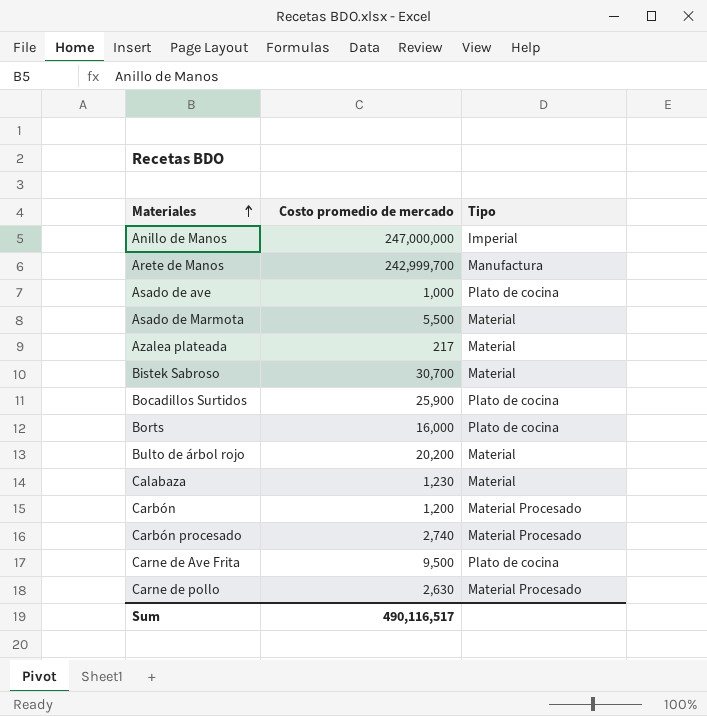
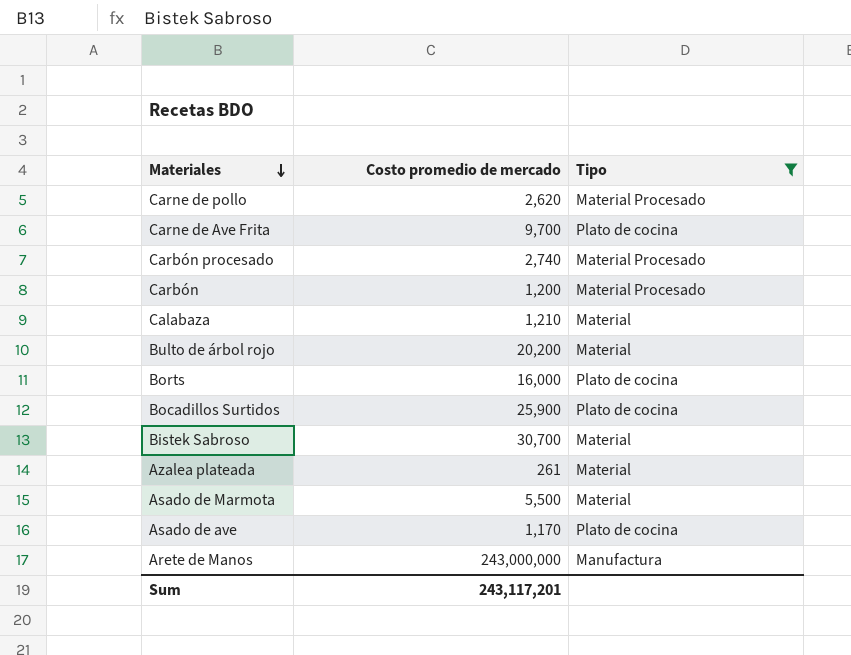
filter: none -> Tipo != Imperial
row order: Materiales ascending -> Materiales descending
Carne de pollo | Costo promedio de mercado: 2,630 -> 2,620
Carne de Ave Frita | Costo promedio de mercado: 9,500 -> 9,700
Calabaza | Costo promedio de mercado: 1,230 -> 1,210
Azalea plateada | Costo promedio de mercado: 217 -> 261
Asado de ave | Costo promedio de mercado: 1,000 -> 1,170
Arete de Manos | Costo promedio de mercado: 242,999,700 -> 243,000,000
Sum | Costo promedio de mercado: 490,116,517 -> 243,117,201

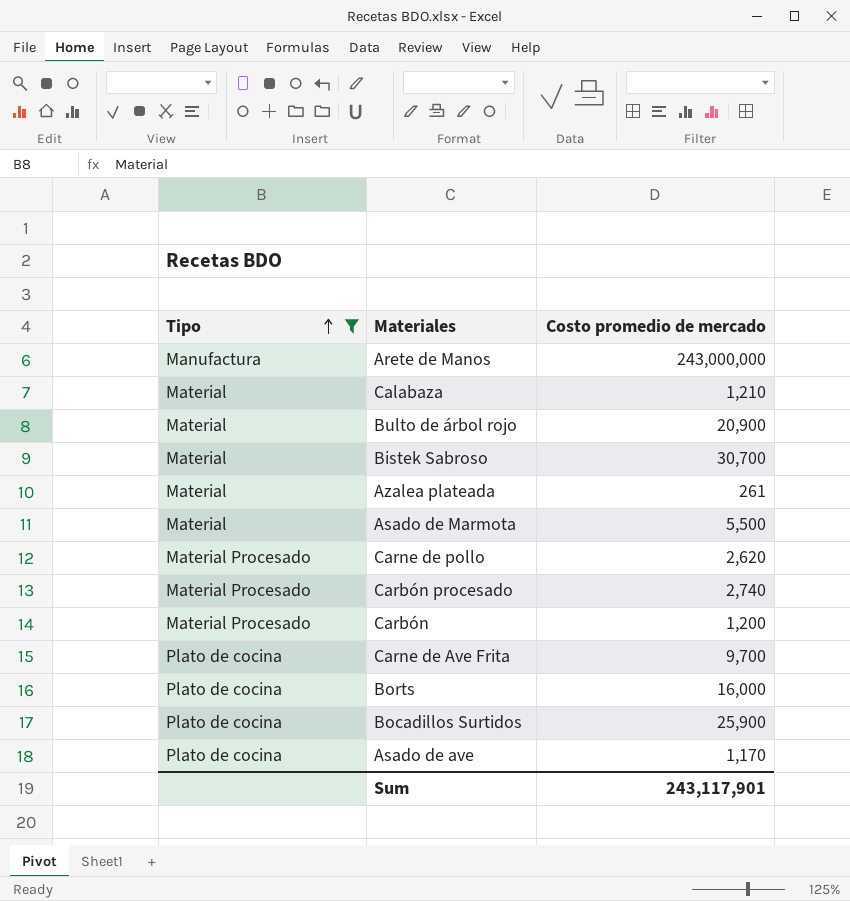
row order: Materiales descending -> Tipo ascending
column Tipo | position: 3 -> 1
Bulto de árbol rojo | Costo promedio de mercado: 20,200 -> 20,900
Sum | Costo promedio de mercado: 243,117,201 -> 243,117,901

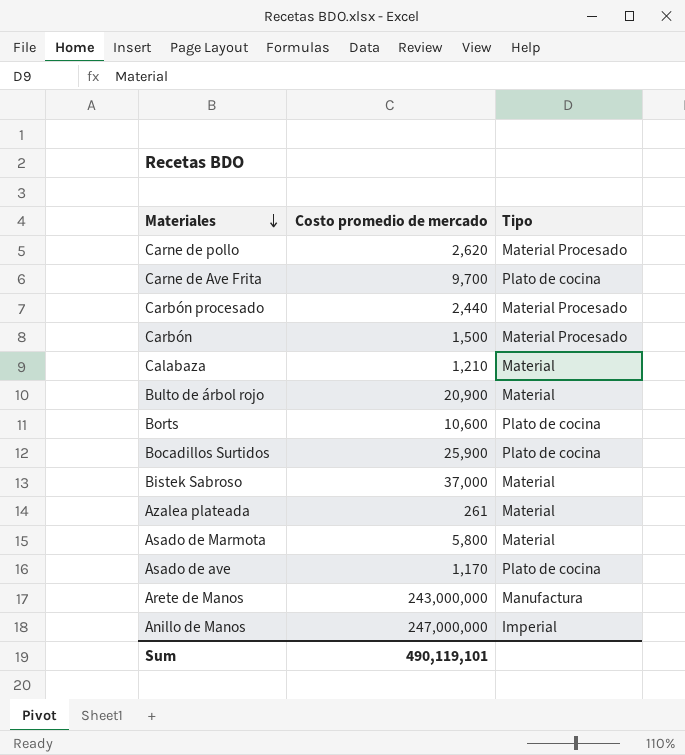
filter: Tipo != Imperial -> none
row order: Tipo ascending -> Materiales descending
column Tipo | position: 1 -> 3
Carbón procesado | Costo promedio de mercado: 2,740 -> 2,440
Carbón | Costo promedio de mercado: 1,200 -> 1,500
Borts | Costo promedio de mercado: 16,000 -> 10,600
Bistek Sabroso | Costo promedio de mercado: 30,700 -> 37,000
Asado de Marmota | Costo promedio de mercado: 5,500 -> 5,800
Sum | Costo promedio de mercado: 243,117,901 -> 490,119,101

